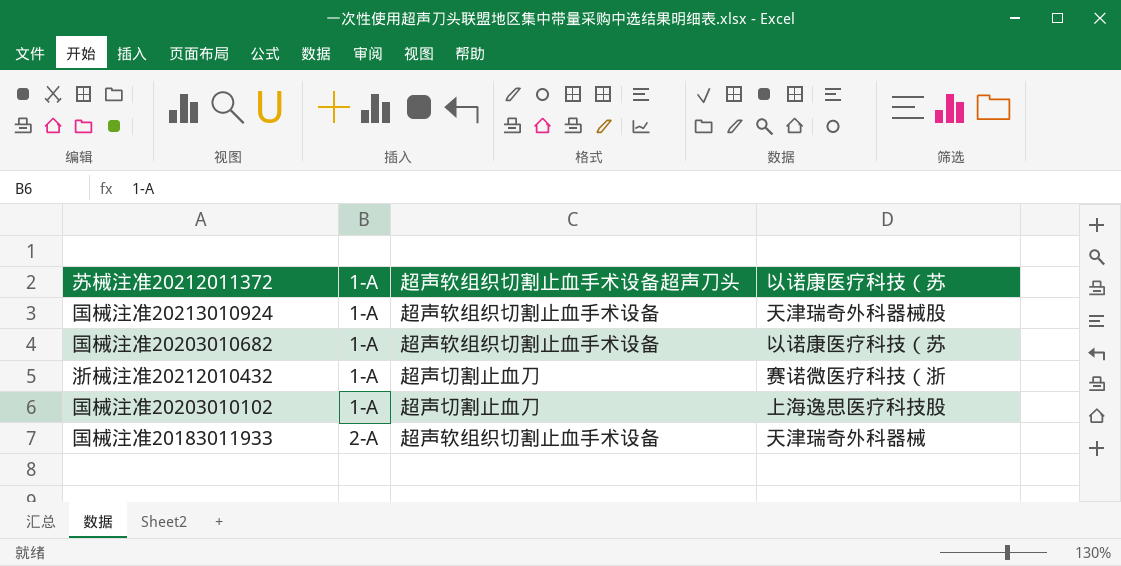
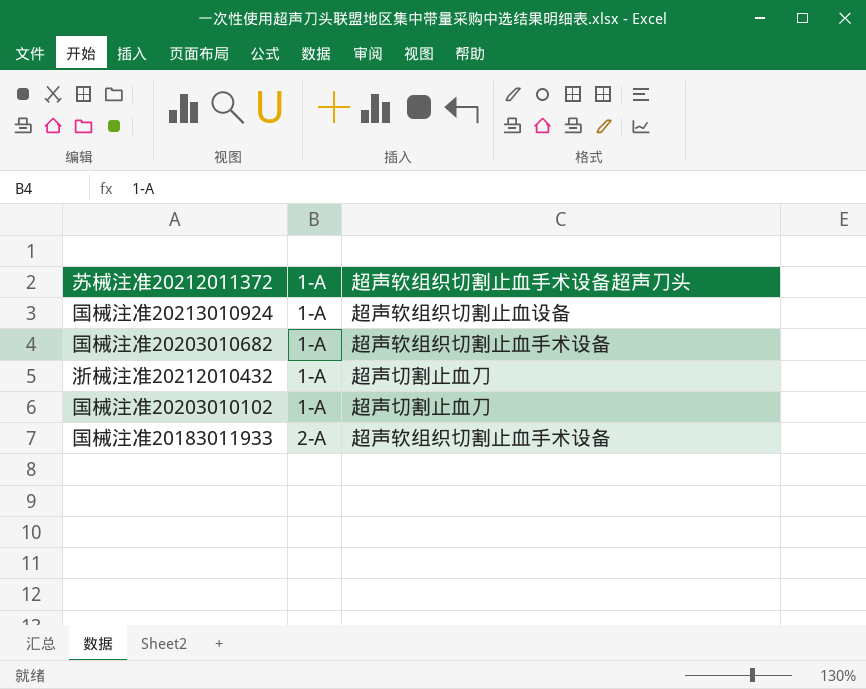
column 以诺康医疗科技（苏 | position: 4 -> none
国械注准20213010924 | 超声软组织切割止血手术设备超声刀头: 超声软组织切割止血手术设备 -> 超声软组织切割止血设备

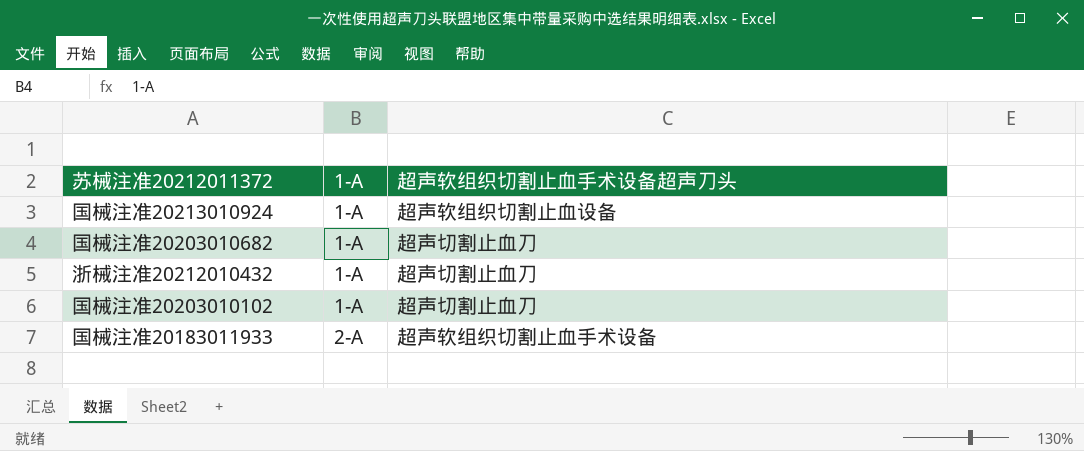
国械注准20203010682 | 超声软组织切割止血手术设备超声刀头: 超声软组织切割止血手术设备 -> 超声切割止血刀

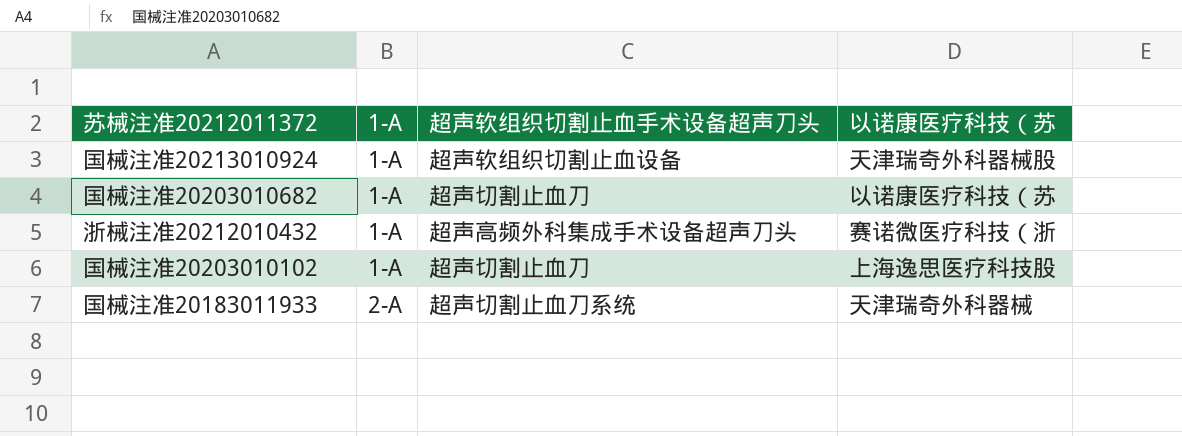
column 以诺康医疗科技（苏 | position: none -> 4
浙械注准20212010432 | 超声软组织切割止血手术设备超声刀头: 超声切割止血刀 -> 超声高频外科集成手术设备超声刀头
国械注准20183011933 | 超声软组织切割止血手术设备超声刀头: 超声软组织切割止血手术设备 -> 超声切割止血刀系统

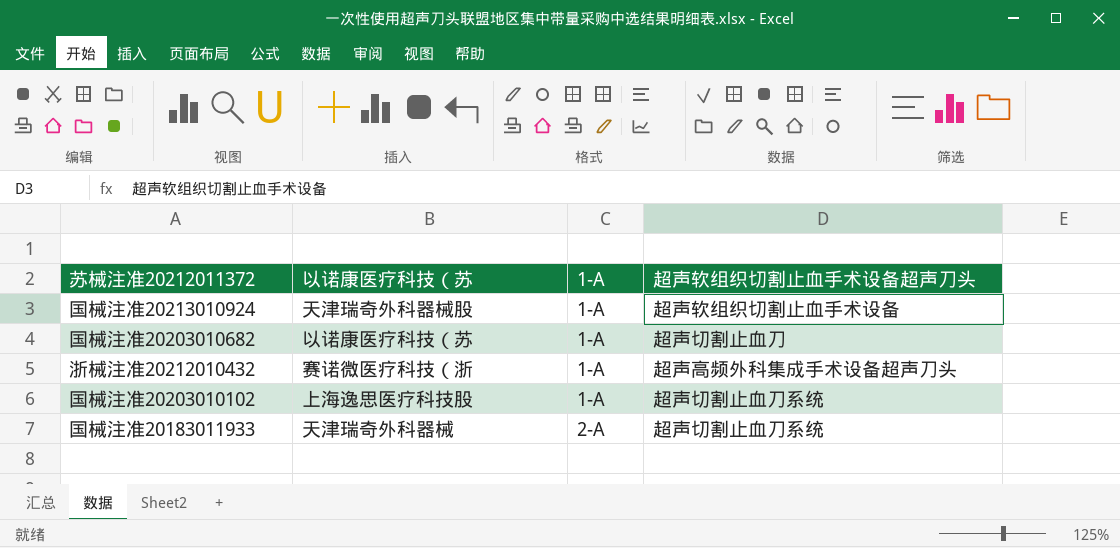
column 以诺康医疗科技（苏 | position: 4 -> 2
国械注准20213010924 | 超声软组织切割止血手术设备超声刀头: 超声软组织切割止血设备 -> 超声软组织切割止血手术设备
国械注准20203010102 | 超声软组织切割止血手术设备超声刀头: 超声切割止血刀 -> 超声切割止血刀系统

